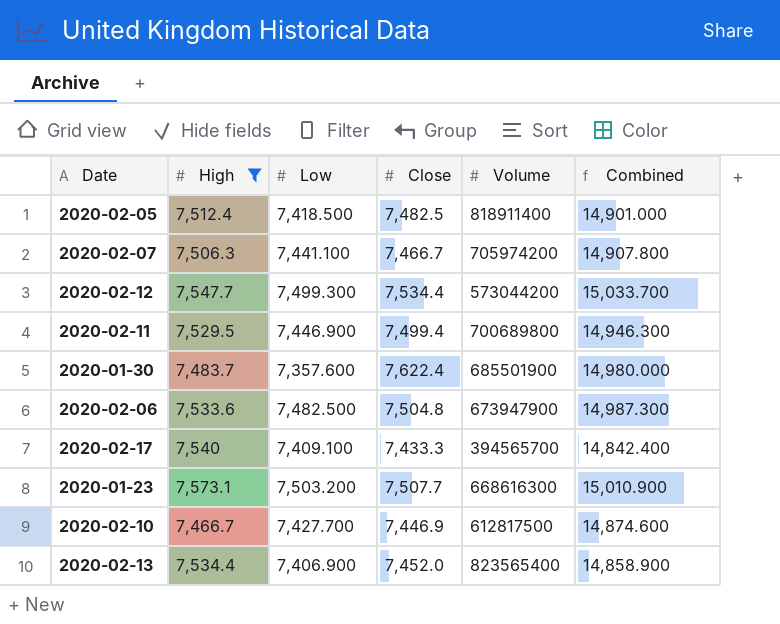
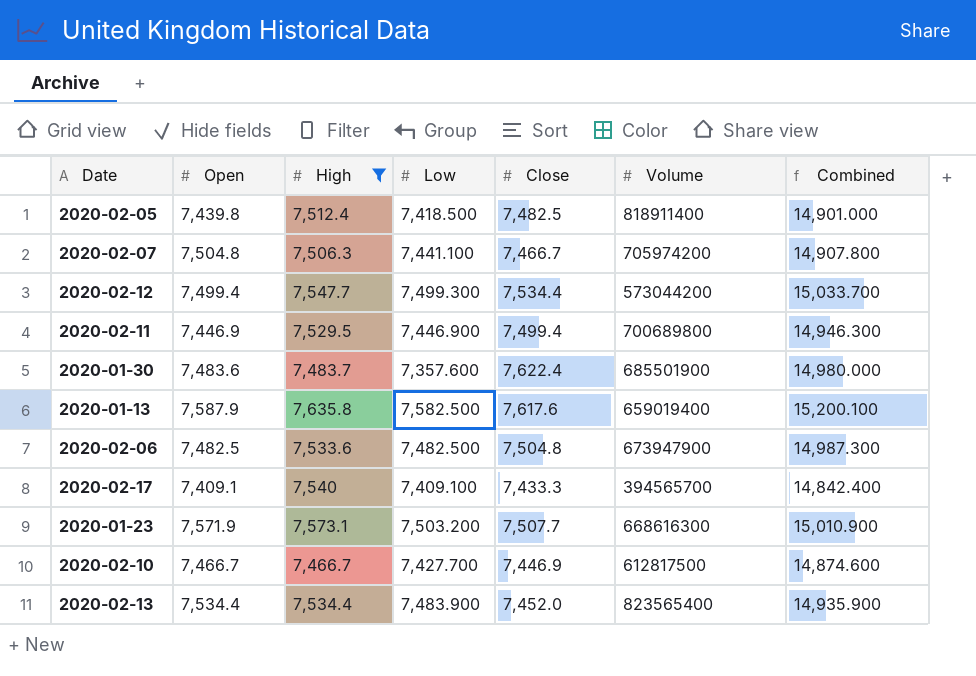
column Open | position: none -> 2
row 2020-01-13: none -> 7,587.9 | 7,635.8 | 7,582.500 | 7,617.6 | 659019400 | 15,200.100
2020-02-13 | Low: 7,406.900 -> 7,483.900
2020-02-13 | Combined: 14,858.900 -> 14,935.900

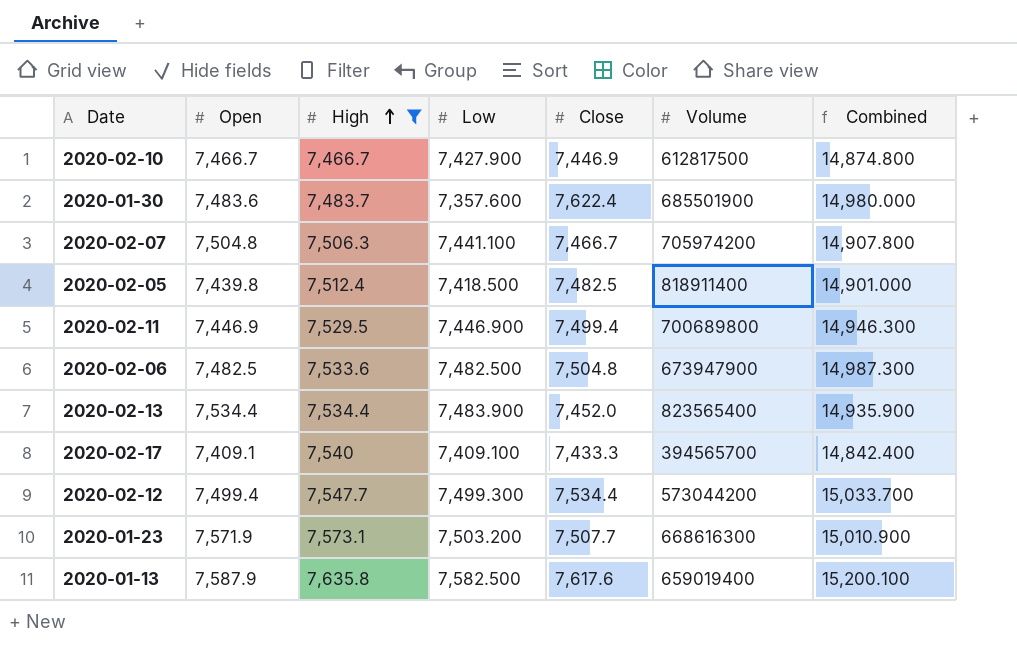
row order: none -> High ascending
2020-02-10 | Low: 7,427.700 -> 7,427.900
2020-02-10 | Combined: 14,874.600 -> 14,874.800

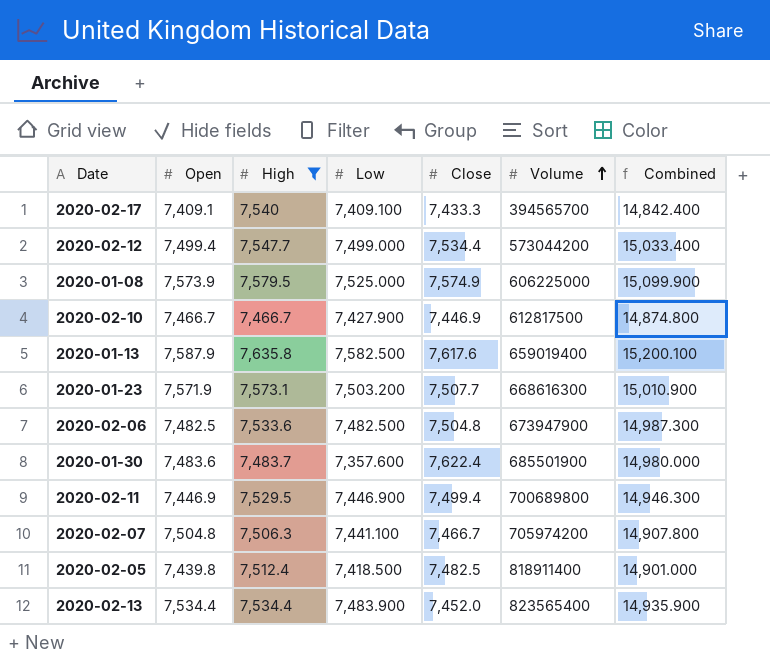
row order: High ascending -> Volume ascending
2020-02-12 | Low: 7,499.300 -> 7,499.000
2020-02-12 | Combined: 15,033.700 -> 15,033.400
row 2020-01-08: none -> 7,573.9 | 7,579.5 | 7,525.000 | 7,574.9 | 606225000 | 15,099.900

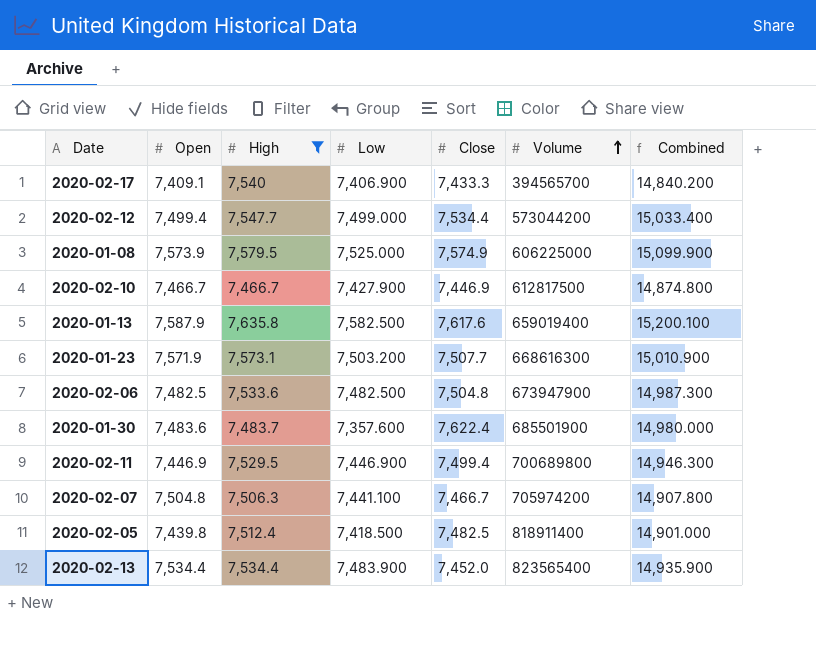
2020-02-17 | Low: 7,409.100 -> 7,406.900
2020-02-17 | Combined: 14,842.400 -> 14,840.200

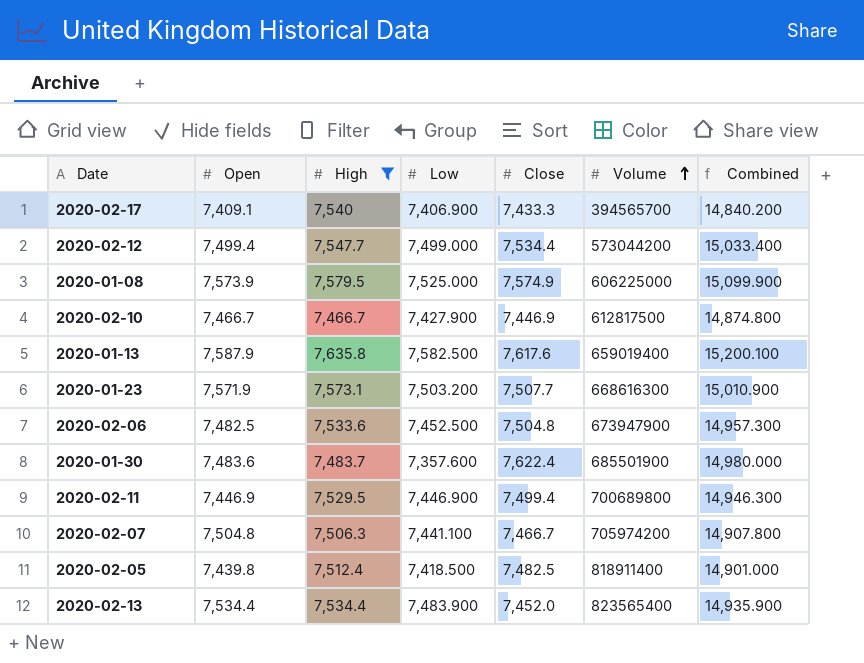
2020-02-06 | Low: 7,482.500 -> 7,452.500
2020-02-06 | Combined: 14,987.300 -> 14,957.300

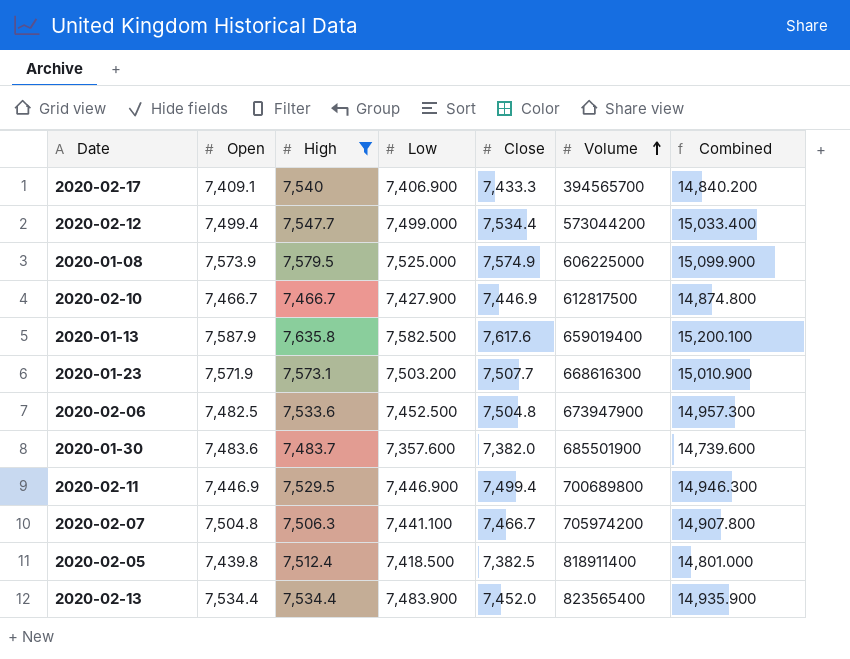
2020-01-30 | Close: 7,622.4 -> 7,382.0
2020-01-30 | Combined: 14,980.000 -> 14,739.600
2020-02-05 | Close: 7,482.5 -> 7,382.5
2020-02-05 | Combined: 14,901.000 -> 14,801.000

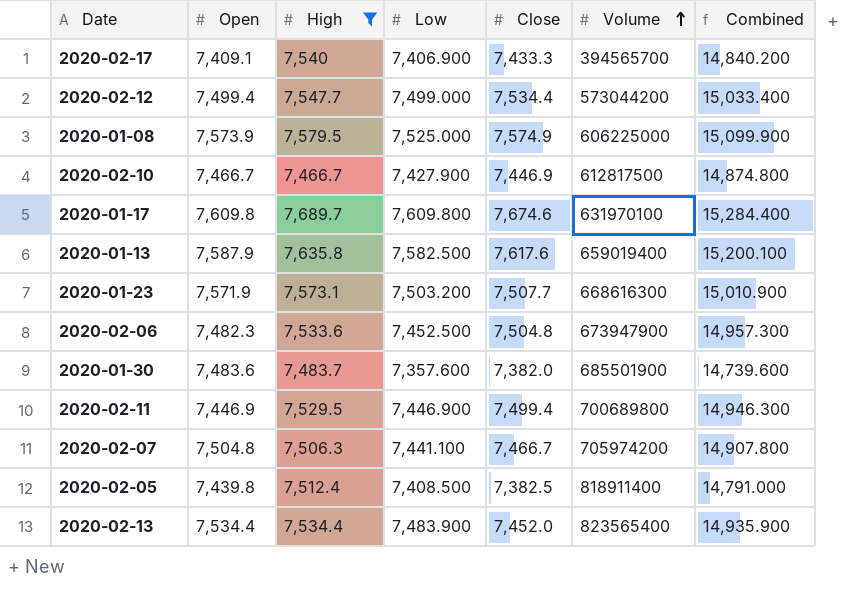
row 2020-01-17: none -> 7,609.8 | 7,689.7 | 7,609.800 | 7,674.6 | 631970100 | 15,284.400
2020-02-06 | Open: 7,482.5 -> 7,482.3
2020-02-05 | Low: 7,418.500 -> 7,408.500
2020-02-05 | Combined: 14,801.000 -> 14,791.000

